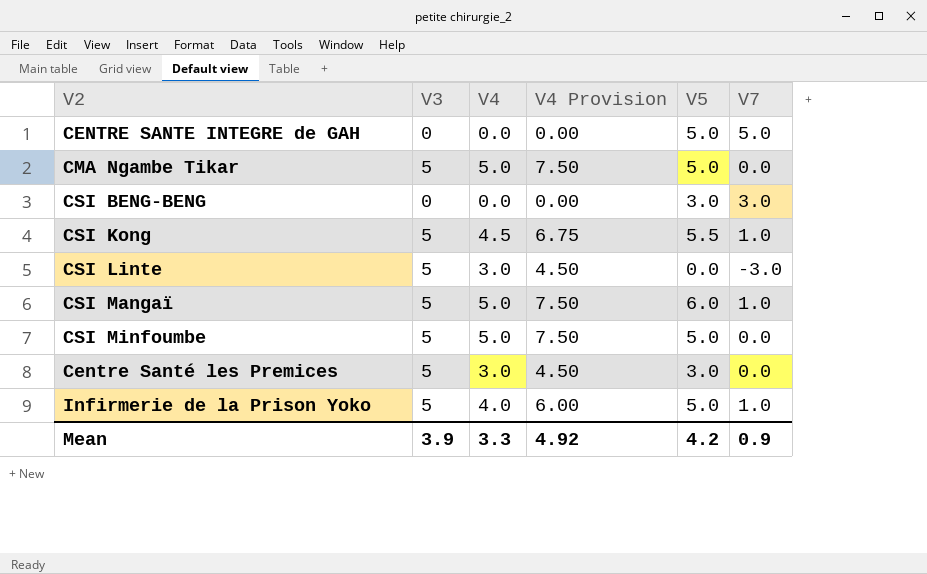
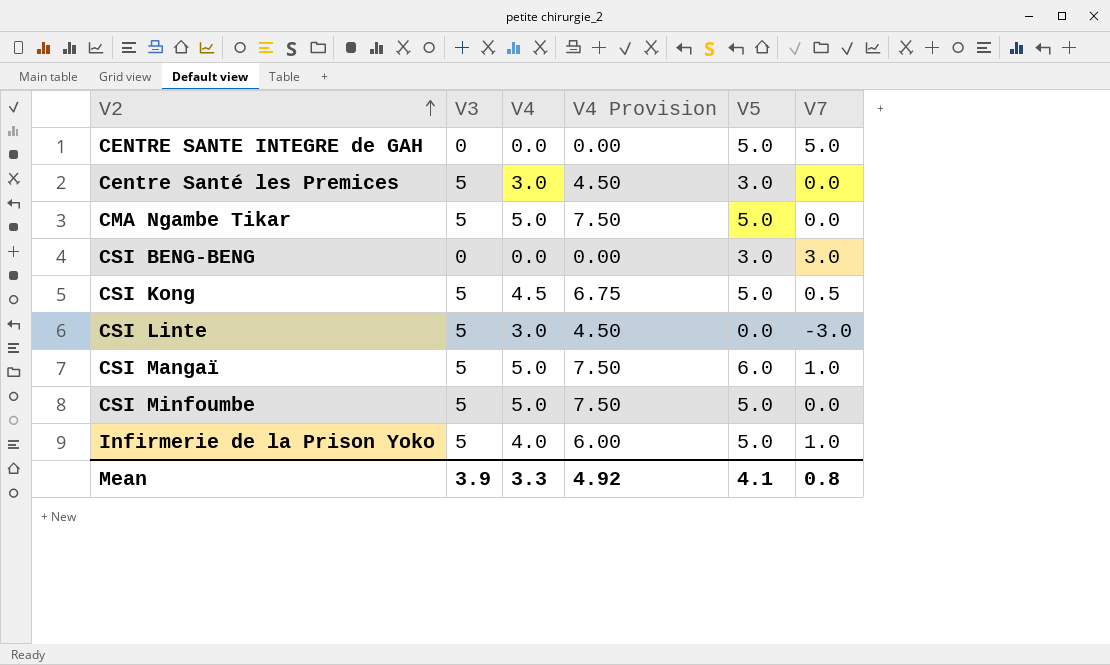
row order: none -> V2 ascending
CSI Kong | V5: 5.5 -> 5.0
CSI Kong | V7: 1.0 -> 0.5
Mean | V5: 4.2 -> 4.1
Mean | V7: 0.9 -> 0.8

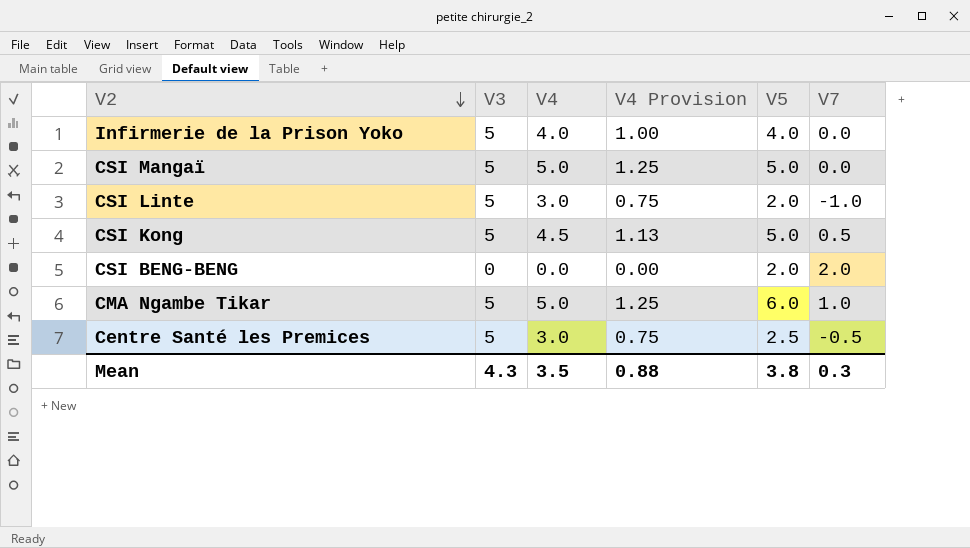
row order: V2 ascending -> V2 descending
column V4 Provision | formula: [V4] * 1.5 -> [V4] * 0.25
row CENTRE SANTE INTEGRE de GAH: 0 | 0.0 | 0.00 | 5.0 | 5.0 -> none
row CSI Minfoumbe: 5 | 5.0 | 7.50 | 5.0 | 0.0 -> none
Infirmerie de la Prison Yoko | V5: 5.0 -> 4.0
Infirmerie de la Prison Yoko | V7: 1.0 -> 0.0
CSI Mangaï | V5: 6.0 -> 5.0
CSI Mangaï | V7: 1.0 -> 0.0
CSI Linte | V5: 0.0 -> 2.0
CSI Linte | V7: -3.0 -> -1.0
CSI BENG-BENG | V5: 3.0 -> 2.0
CSI BENG-BENG | V7: 3.0 -> 2.0
CMA Ngambe Tikar | V5: 5.0 -> 6.0
CMA Ngambe Tikar | V7: 0.0 -> 1.0
Centre Santé les Premices | V5: 3.0 -> 2.5
Centre Santé les Premices | V7: 0.0 -> -0.5
Mean | V3: 3.9 -> 4.3
Mean | V4: 3.3 -> 3.5
Mean | V4 Provision: 4.92 -> 0.88
Mean | V5: 4.1 -> 3.8
Mean | V7: 0.8 -> 0.3

